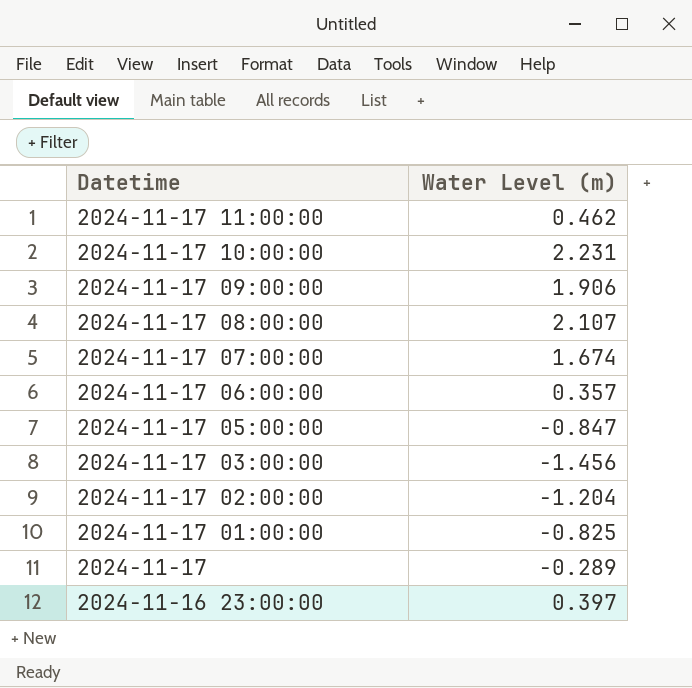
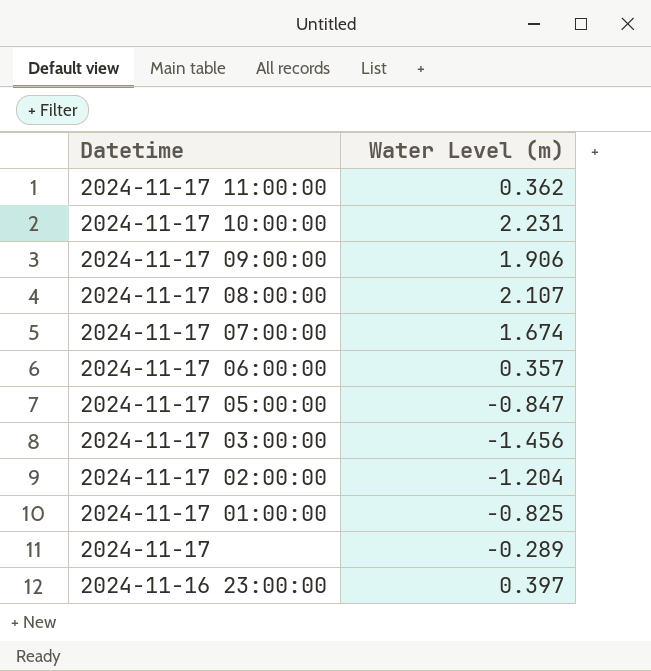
2024-11-17 11:00:00 | Water Level (m): 0.462 -> 0.362

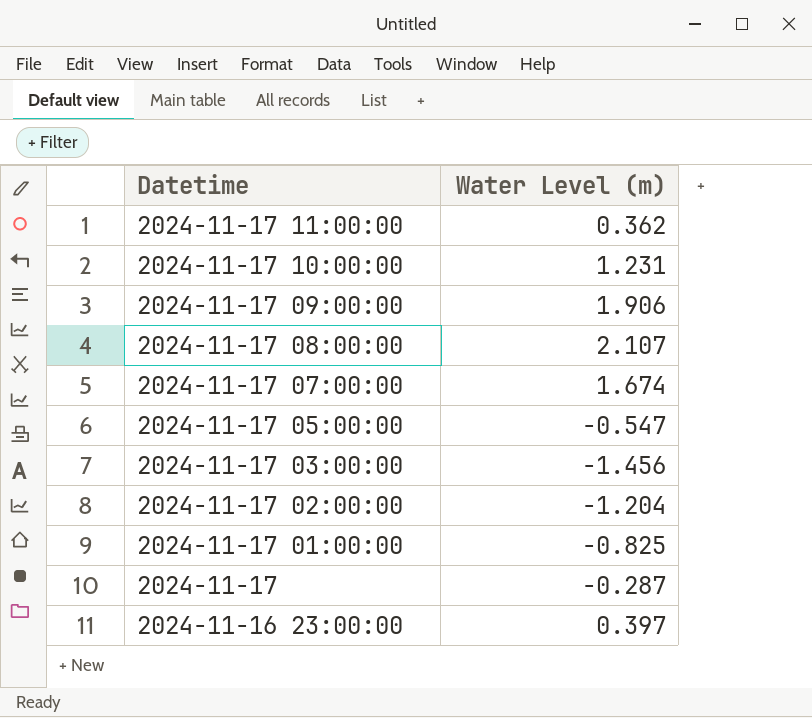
row 2024-11-17 06:00:00: 0.357 -> none
2024-11-17 10:00:00 | Water Level (m): 2.231 -> 1.231
2024-11-17 05:00:00 | Water Level (m): -0.847 -> -0.547
2024-11-17 | Water Level (m): -0.289 -> -0.287

